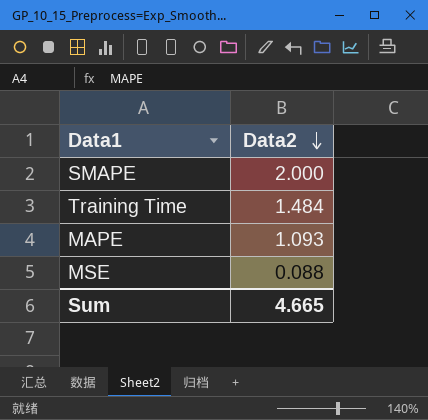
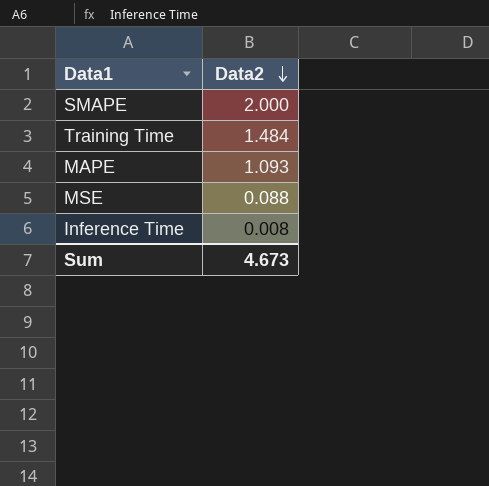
row Inference Time: none -> 0.008
Sum | Data2: 4.665 -> 4.673

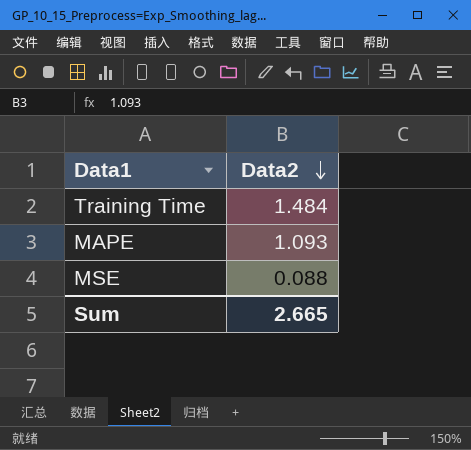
row SMAPE: 2.000 -> none
row Inference Time: 0.008 -> none
Sum | Data2: 4.673 -> 2.665

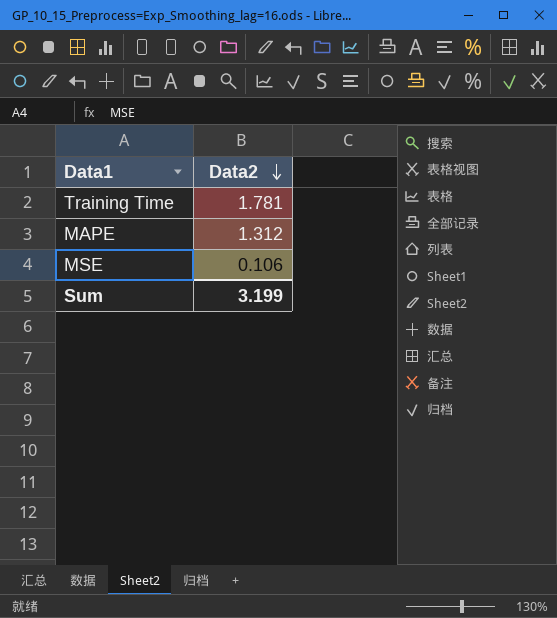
Training Time | Data2: 1.484 -> 1.781
MAPE | Data2: 1.093 -> 1.312
MSE | Data2: 0.088 -> 0.106
Sum | Data2: 2.665 -> 3.199

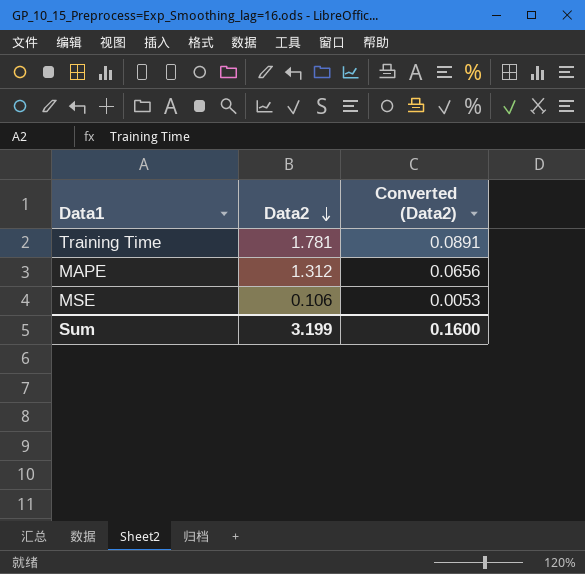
column Converted (Data2) | formula: none -> [Data2] * 0.05

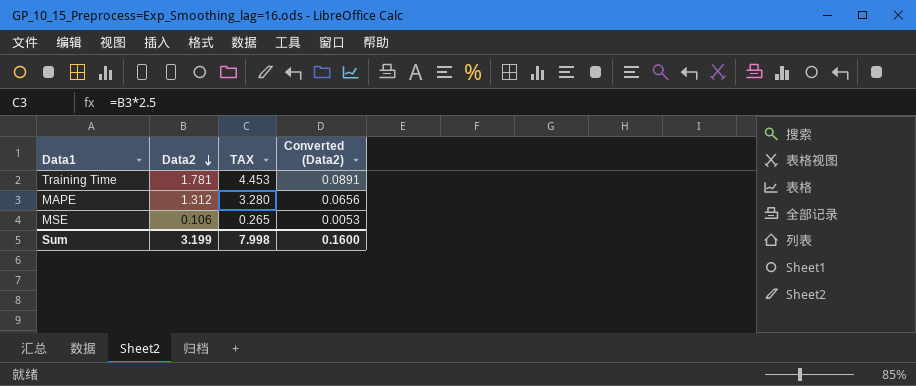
column TAX | formula: none -> [Data2] * 2.5

